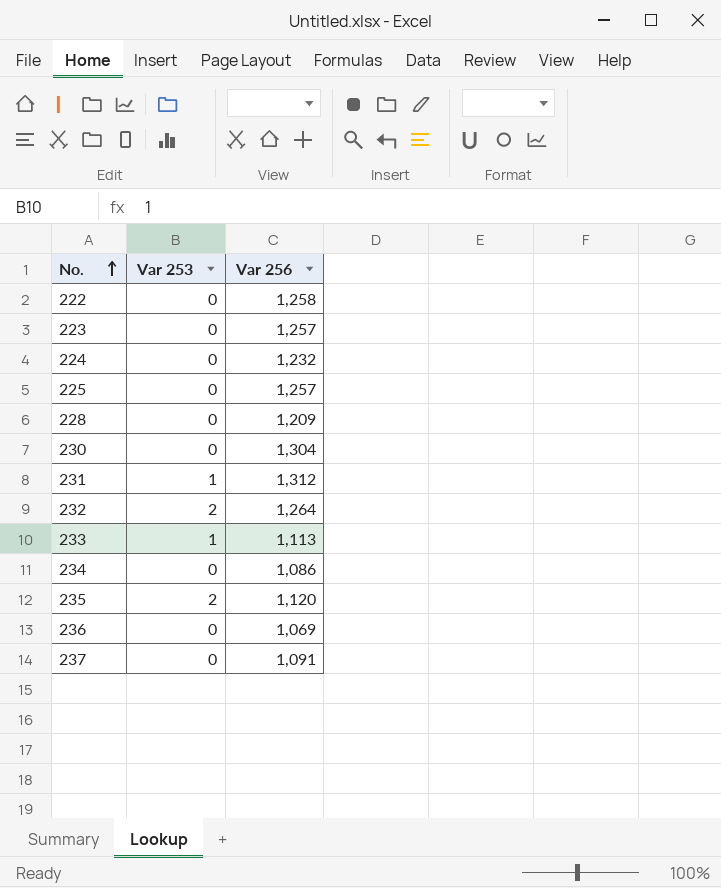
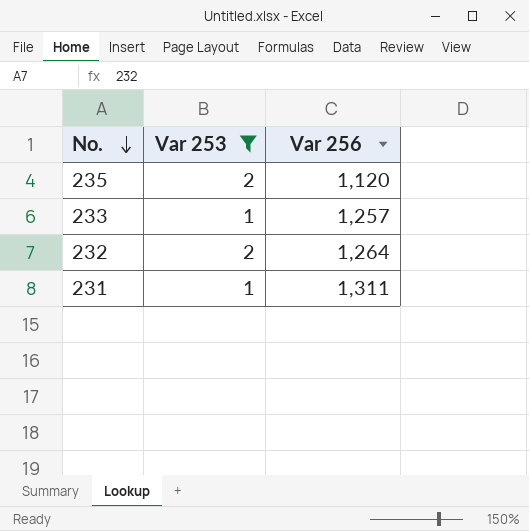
filter: none -> Var 253 != 0
row order: No. ascending -> No. descending
233 | Var 256: 1,113 -> 1,257
231 | Var 256: 1,312 -> 1,311

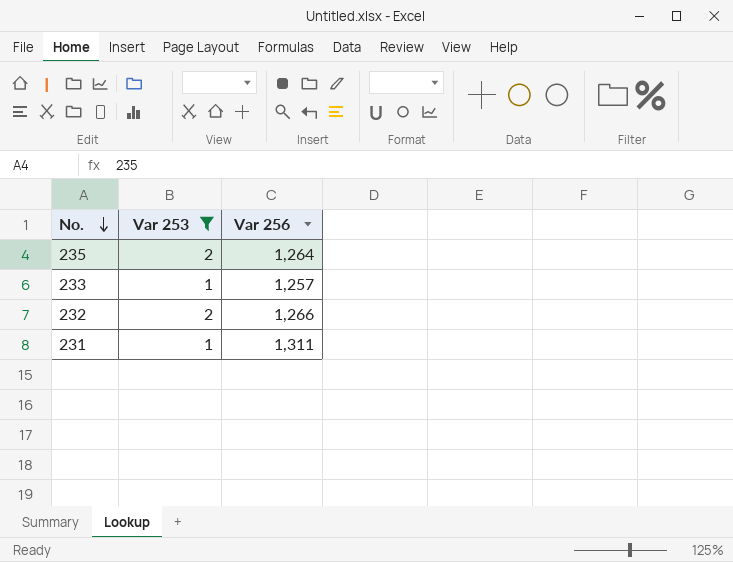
235 | Var 256: 1,120 -> 1,264
232 | Var 256: 1,264 -> 1,266

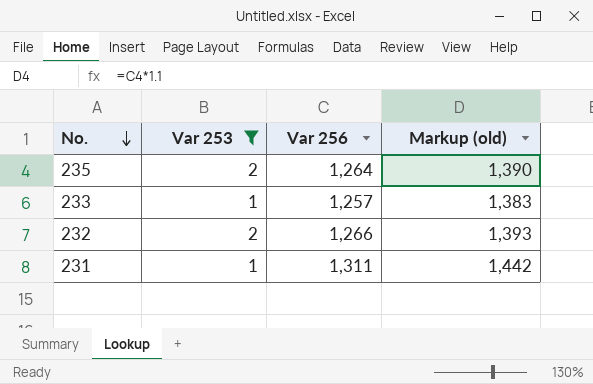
column Markup (old) | formula: none -> [Var 256] * 1.1

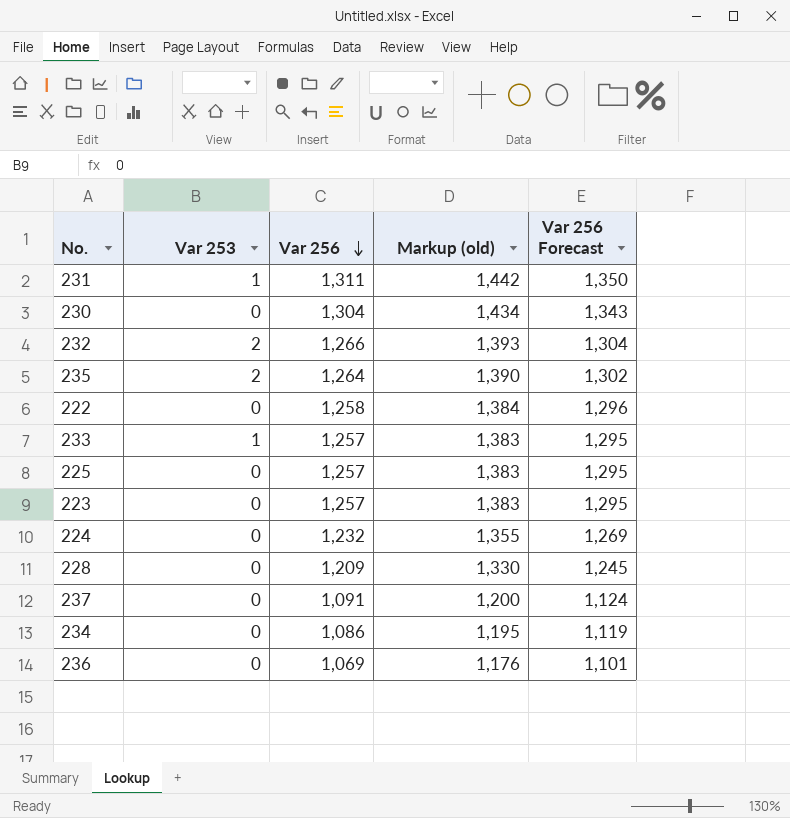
filter: Var 253 != 0 -> none
row order: No. descending -> Var 256 descending
column Var 256 Forecast | formula: none -> [Var 256] * 1.03

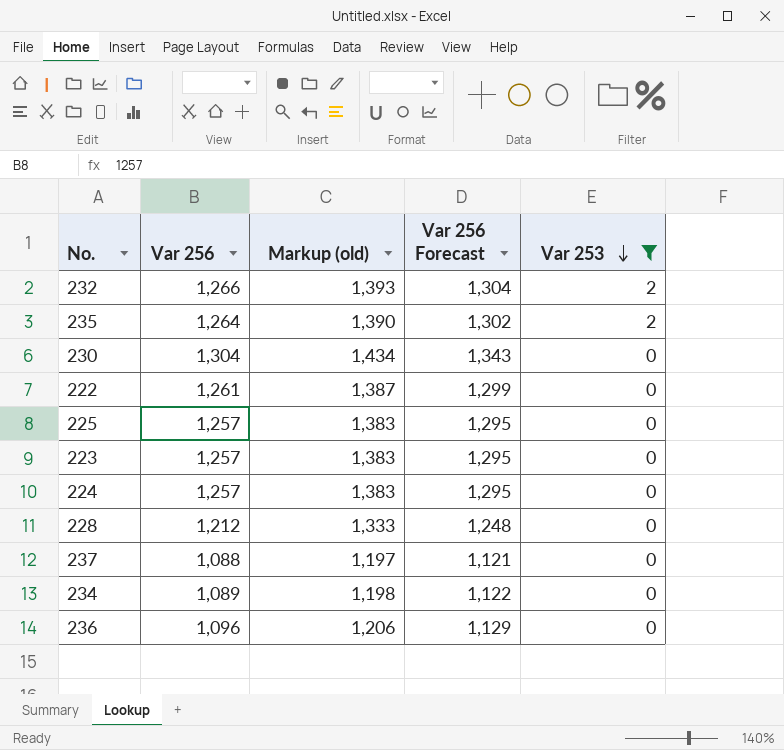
filter: none -> Var 253 != 1
row order: Var 256 descending -> Var 253 descending
column Var 253 | position: 2 -> 5
222 | Var 256: 1,258 -> 1,261
222 | Markup (old): 1,384 -> 1,387
222 | Var 256 Forecast: 1,296 -> 1,299
224 | Var 256: 1,232 -> 1,257
224 | Markup (old): 1,355 -> 1,383
224 | Var 256 Forecast: 1,269 -> 1,295
228 | Var 256: 1,209 -> 1,212
228 | Markup (old): 1,330 -> 1,333
228 | Var 256 Forecast: 1,245 -> 1,248
237 | Var 256: 1,091 -> 1,088
237 | Markup (old): 1,200 -> 1,197
237 | Var 256 Forecast: 1,124 -> 1,121
234 | Var 256: 1,086 -> 1,089
234 | Markup (old): 1,195 -> 1,198
234 | Var 256 Forecast: 1,119 -> 1,122
236 | Var 256: 1,069 -> 1,096
236 | Markup (old): 1,176 -> 1,206
236 | Var 256 Forecast: 1,101 -> 1,129

